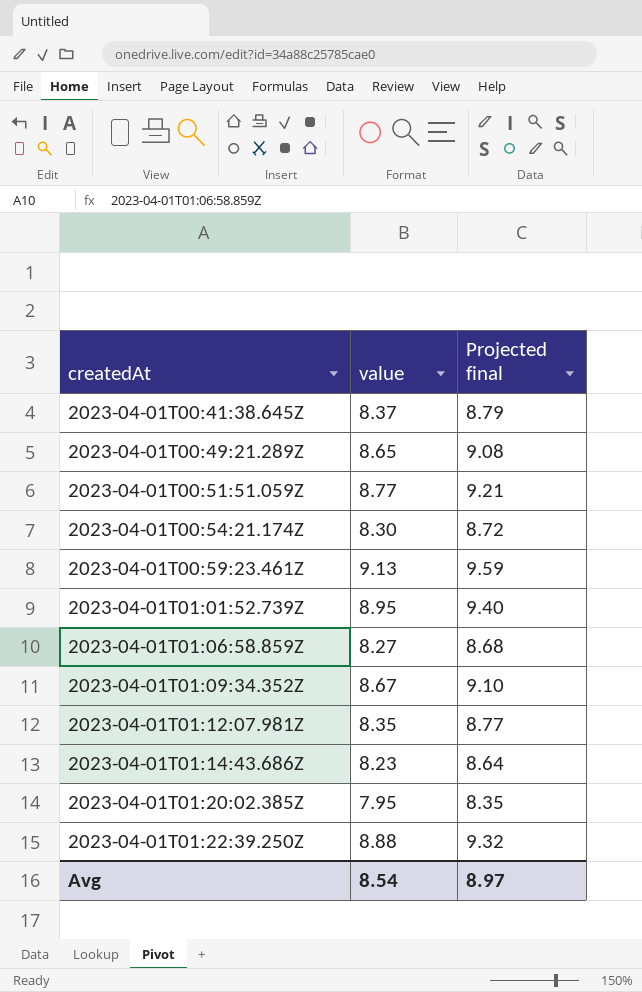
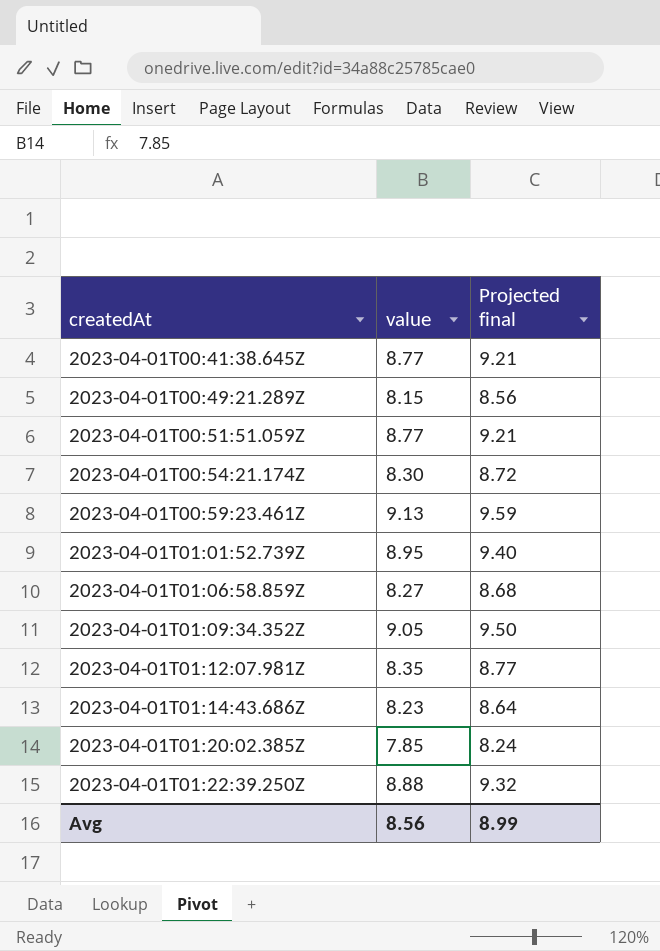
2023-04-01T00:41:38.645Z | value: 8.37 -> 8.77
2023-04-01T00:41:38.645Z | Projected final: 8.79 -> 9.21
2023-04-01T00:49:21.289Z | value: 8.65 -> 8.15
2023-04-01T00:49:21.289Z | Projected final: 9.08 -> 8.56
2023-04-01T01:09:34.352Z | value: 8.67 -> 9.05
2023-04-01T01:09:34.352Z | Projected final: 9.10 -> 9.50
2023-04-01T01:20:02.385Z | value: 7.95 -> 7.85
2023-04-01T01:20:02.385Z | Projected final: 8.35 -> 8.24
Avg | value: 8.54 -> 8.56
Avg | Projected final: 8.97 -> 8.99

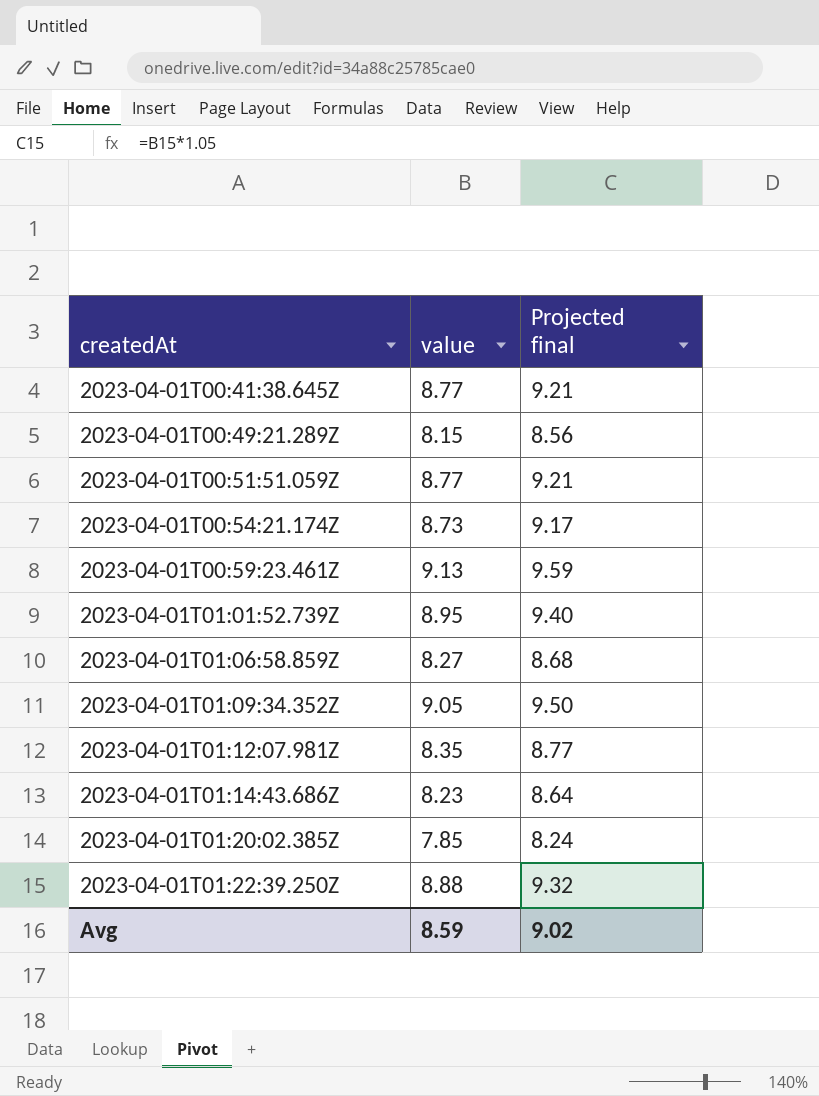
2023-04-01T00:54:21.174Z | value: 8.30 -> 8.73
2023-04-01T00:54:21.174Z | Projected final: 8.72 -> 9.17
Avg | value: 8.56 -> 8.59
Avg | Projected final: 8.99 -> 9.02

